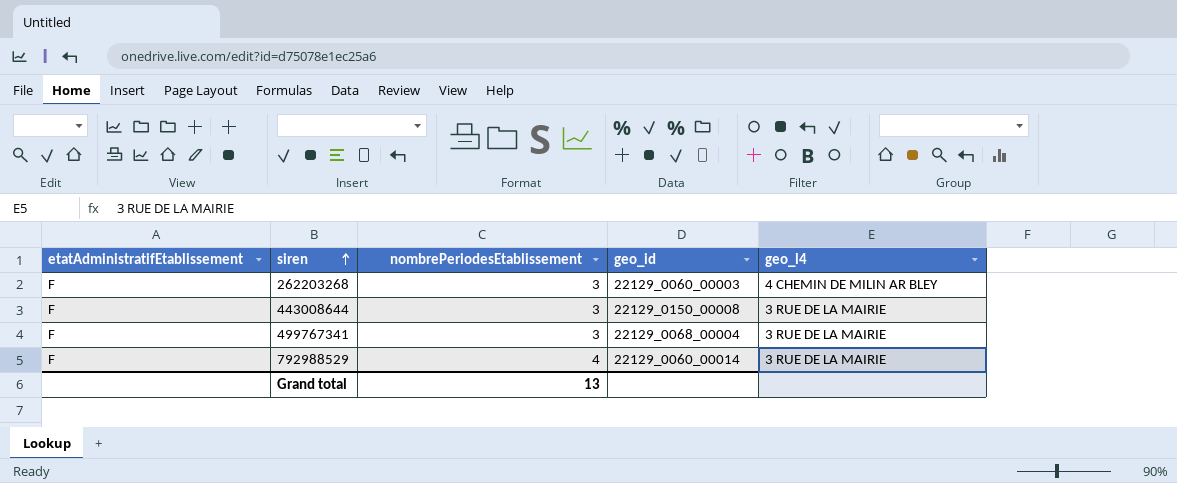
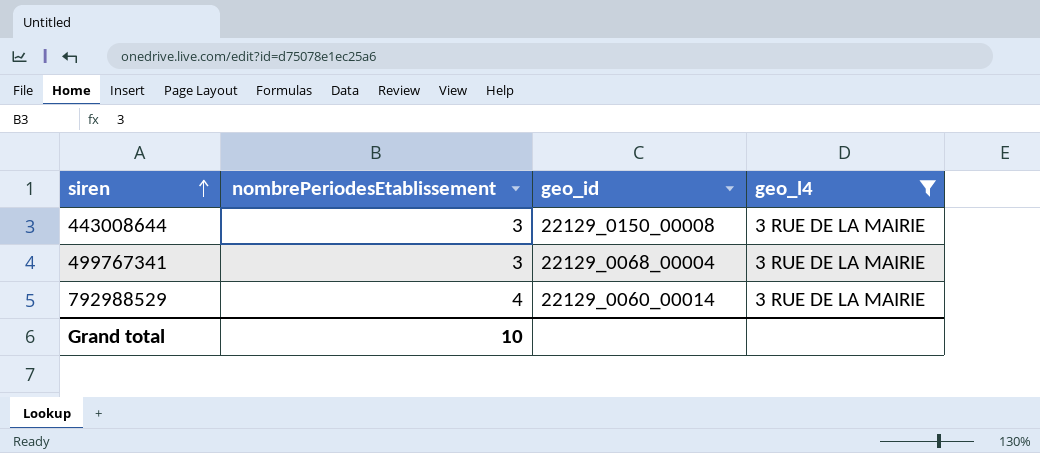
filter: none -> geo_l4 = 3 RUE DE LA MAIRIE
column etatAdministratifEtablissement | position: 1 -> none
Grand total | nombrePeriodesEtablissement: 13 -> 10

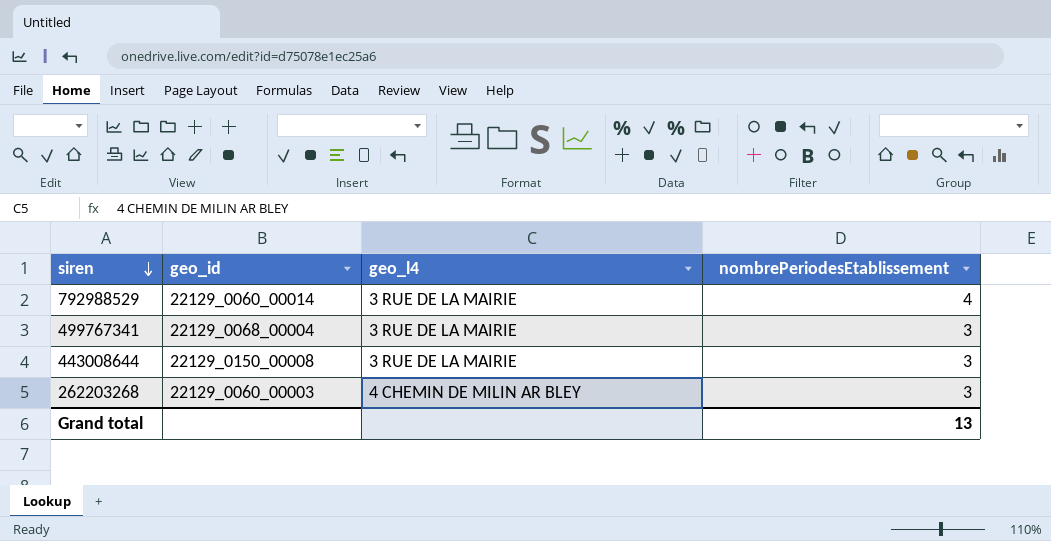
filter: geo_l4 = 3 RUE DE LA MAIRIE -> none
row order: siren ascending -> siren descending
column nombrePeriodesEtablissement | position: 2 -> 4
Grand total | nombrePeriodesEtablissement: 10 -> 13

